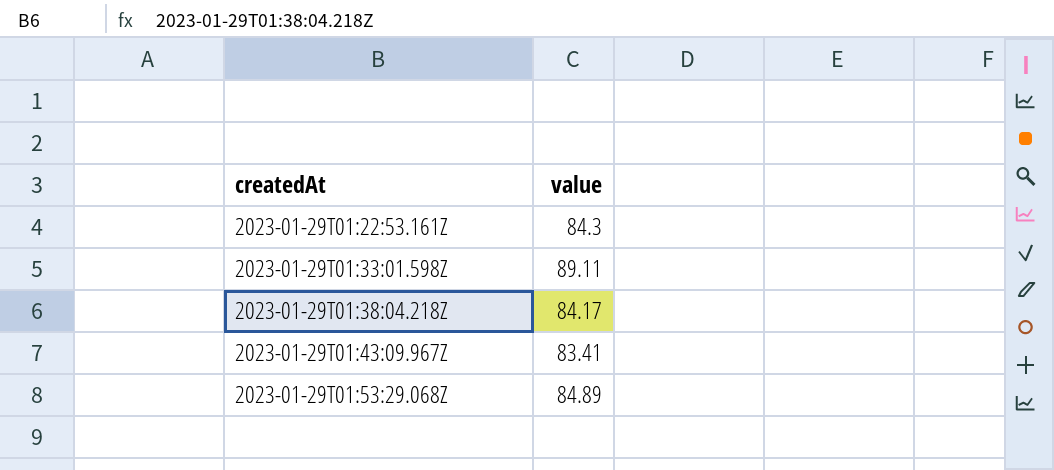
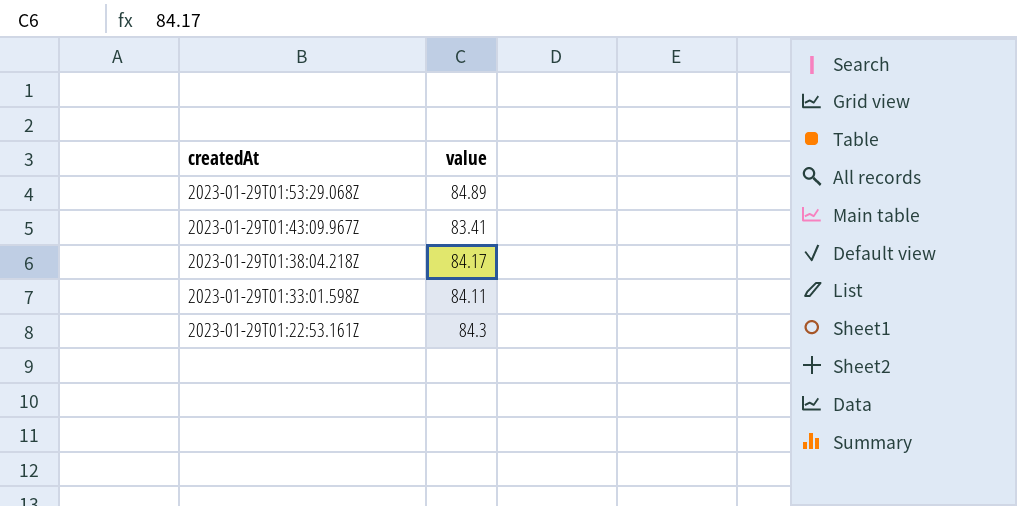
row order: createdAt ascending -> createdAt descending
2023-01-29T01:33:01.598Z | value: 89.11 -> 84.11

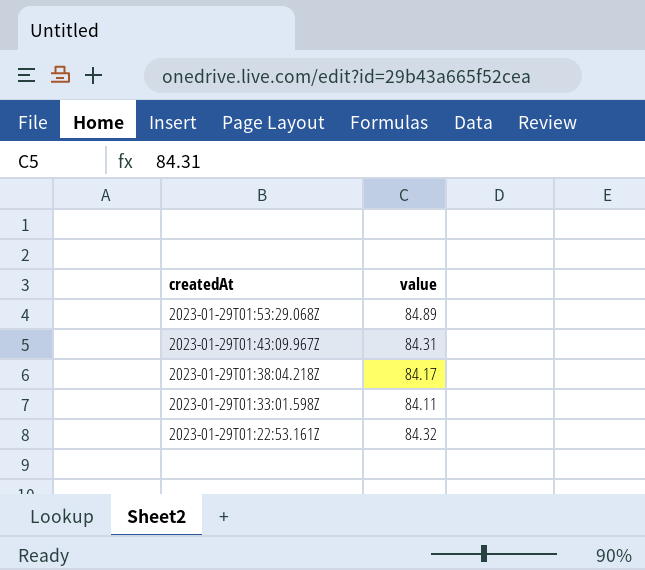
2023-01-29T01:43:09.967Z | value: 83.41 -> 84.31
2023-01-29T01:22:53.161Z | value: 84.3 -> 84.32

